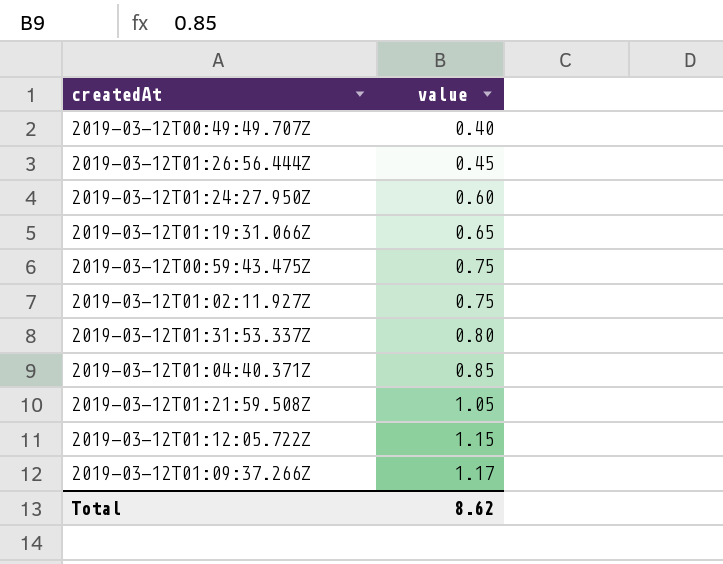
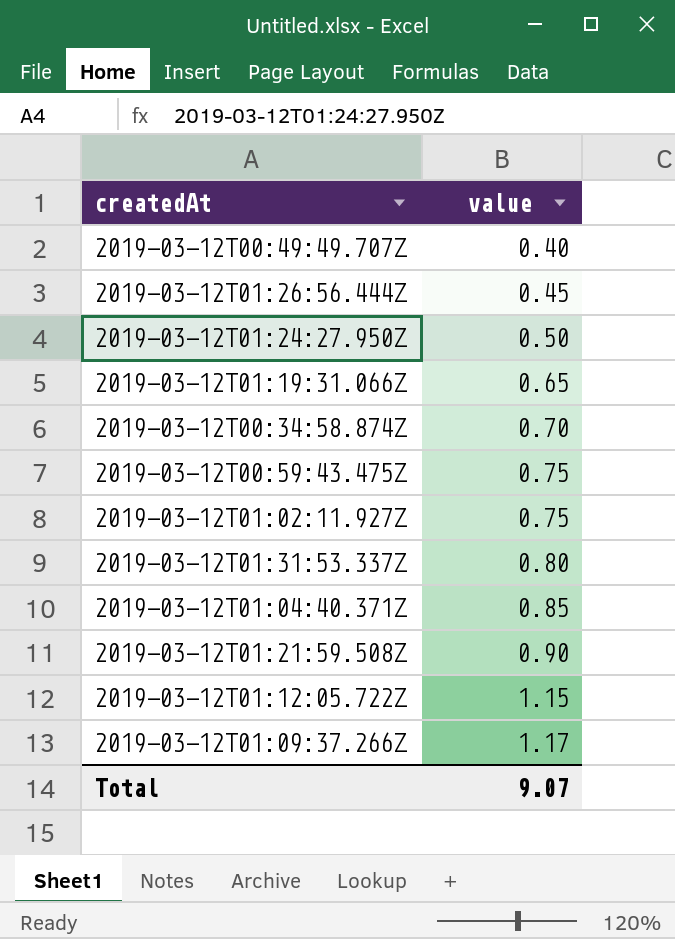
2019-03-12T01:24:27.950Z | value: 0.60 -> 0.50
row 2019-03-12T00:34:58.874Z: none -> 0.70
2019-03-12T01:21:59.508Z | value: 1.05 -> 0.90
Total | value: 8.62 -> 9.07

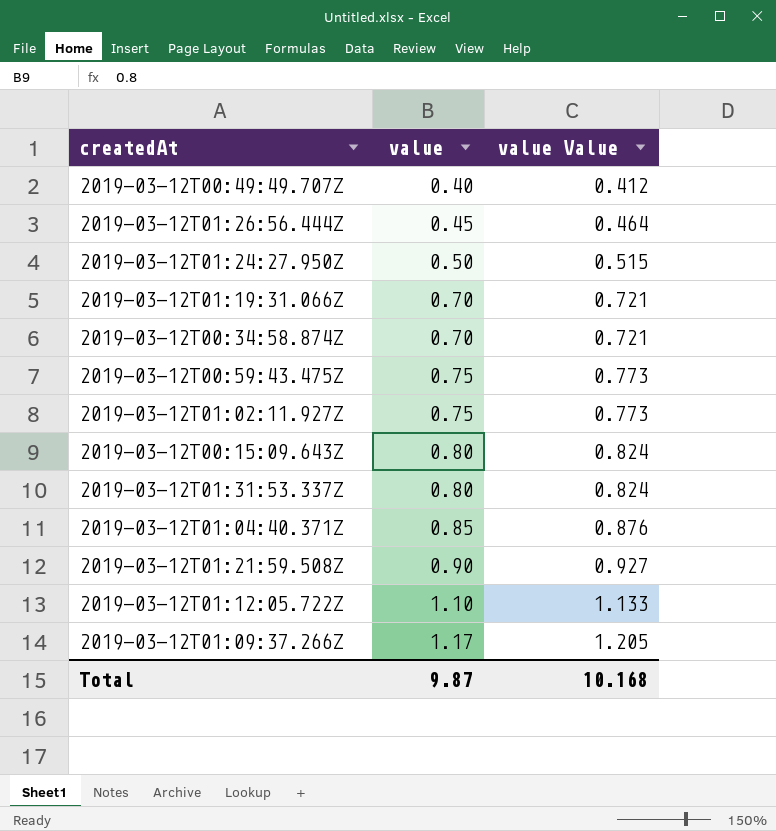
column value Value | formula: none -> [value] * 1.03
2019-03-12T01:19:31.066Z | value: 0.65 -> 0.70
row 2019-03-12T00:15:09.643Z: none -> 0.80 | 0.824
2019-03-12T01:12:05.722Z | value: 1.15 -> 1.10
Total | value: 9.07 -> 9.87

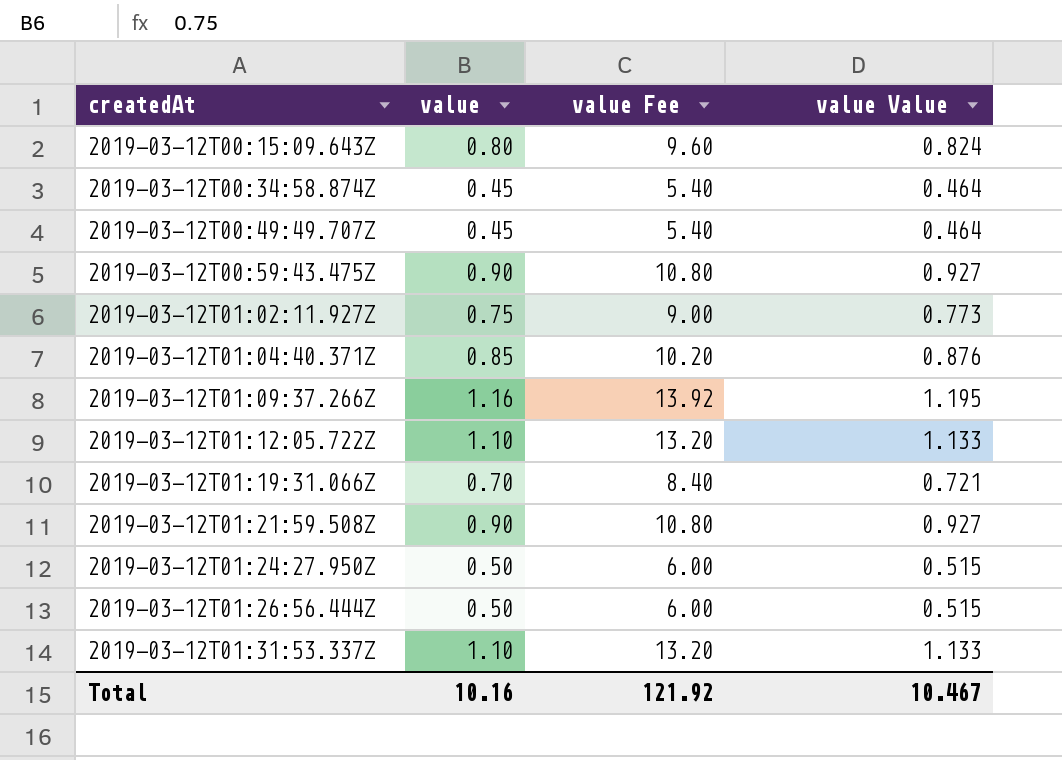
row order: value ascending -> createdAt ascending
column value Fee | formula: none -> [value] * 12
2019-03-12T00:34:58.874Z | value: 0.70 -> 0.45
2019-03-12T00:34:58.874Z | value Value: 0.721 -> 0.464
2019-03-12T00:49:49.707Z | value: 0.40 -> 0.45
2019-03-12T00:49:49.707Z | value Value: 0.412 -> 0.464
2019-03-12T00:59:43.475Z | value: 0.75 -> 0.90
2019-03-12T00:59:43.475Z | value Value: 0.773 -> 0.927
2019-03-12T01:09:37.266Z | value: 1.17 -> 1.16
2019-03-12T01:09:37.266Z | value Value: 1.205 -> 1.195
2019-03-12T01:26:56.444Z | value: 0.45 -> 0.50
2019-03-12T01:26:56.444Z | value Value: 0.464 -> 0.515
2019-03-12T01:31:53.337Z | value: 0.80 -> 1.10
2019-03-12T01:31:53.337Z | value Value: 0.824 -> 1.133
Total | value: 9.87 -> 10.16
Total | value Value: 10.168 -> 10.467

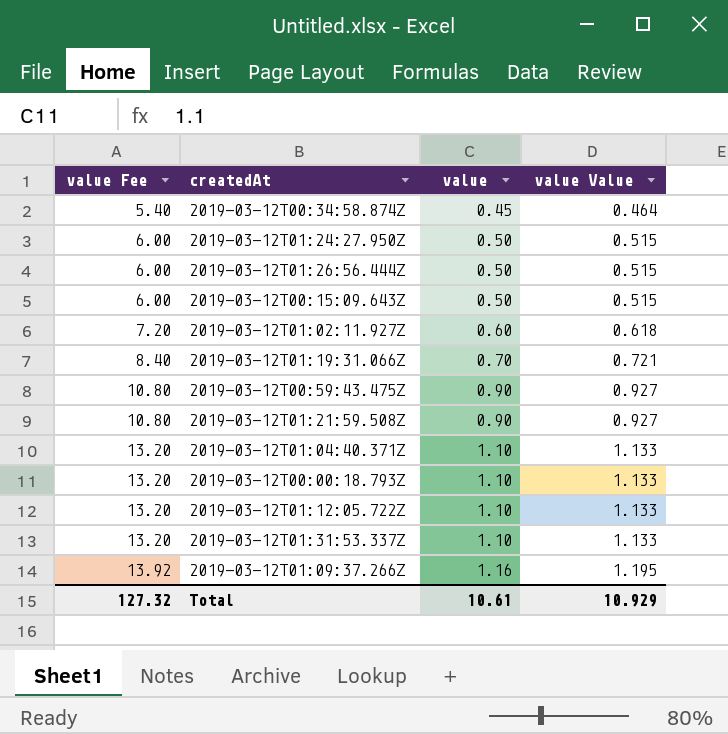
row order: createdAt ascending -> value Fee ascending
column value Fee | position: 3 -> 1
row 2019-03-12T00:49:49.707Z: 0.45 | 5.40 | 0.464 -> none
2019-03-12T00:15:09.643Z | value Fee: 9.60 -> 6.00
2019-03-12T00:15:09.643Z | value: 0.80 -> 0.50
2019-03-12T00:15:09.643Z | value Value: 0.824 -> 0.515
2019-03-12T01:02:11.927Z | value Fee: 9.00 -> 7.20
2019-03-12T01:02:11.927Z | value: 0.75 -> 0.60
2019-03-12T01:02:11.927Z | value Value: 0.773 -> 0.618
2019-03-12T01:04:40.371Z | value Fee: 10.20 -> 13.20
2019-03-12T01:04:40.371Z | value: 0.85 -> 1.10
2019-03-12T01:04:40.371Z | value Value: 0.876 -> 1.133
row 2019-03-12T00:00:18.793Z: none -> 13.20 | 1.10 | 1.133
Total | value Fee: 121.92 -> 127.32
Total | value: 10.16 -> 10.61
Total | value Value: 10.467 -> 10.929

